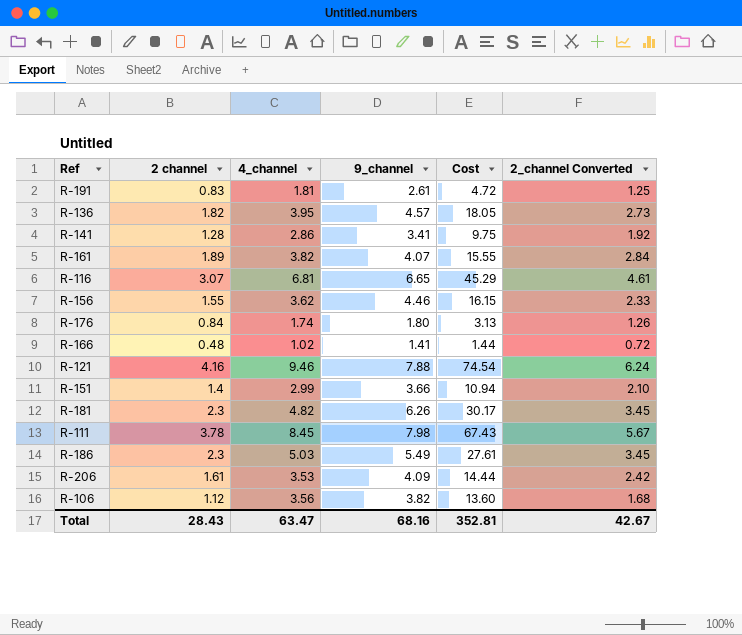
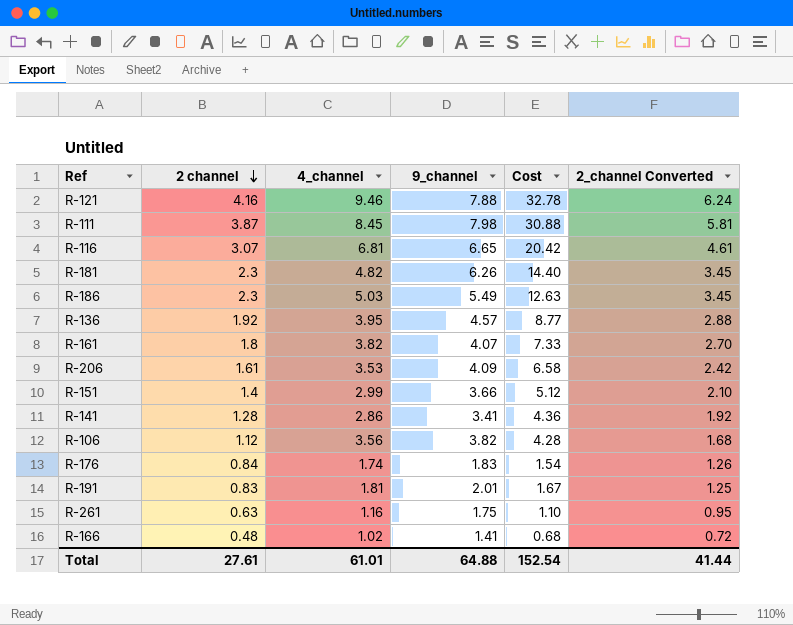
row order: none -> 2 channel descending
column Cost | formula: [4_channel] * [9_channel] -> [2 channel] * [9_channel]
row R-156: 1.55 | 3.62 | 4.46 | 16.15 | 2.33 -> none
R-111 | 2 channel: 3.78 -> 3.87
R-111 | 2_channel Converted: 5.67 -> 5.81
R-136 | 2 channel: 1.82 -> 1.92
R-136 | 2_channel Converted: 2.73 -> 2.88
R-161 | 2 channel: 1.89 -> 1.8
R-161 | 2_channel Converted: 2.84 -> 2.70
R-176 | 9_channel: 1.80 -> 1.83
R-191 | 9_channel: 2.61 -> 2.01
row R-261: none -> 0.63 | 1.16 | 1.75 | 1.10 | 0.95
Total | 2 channel: 28.43 -> 27.61
Total | 4_channel: 63.47 -> 61.01
Total | 9_channel: 68.16 -> 64.88
Total | Cost: 352.81 -> 152.54
Total | 2_channel Converted: 42.67 -> 41.44

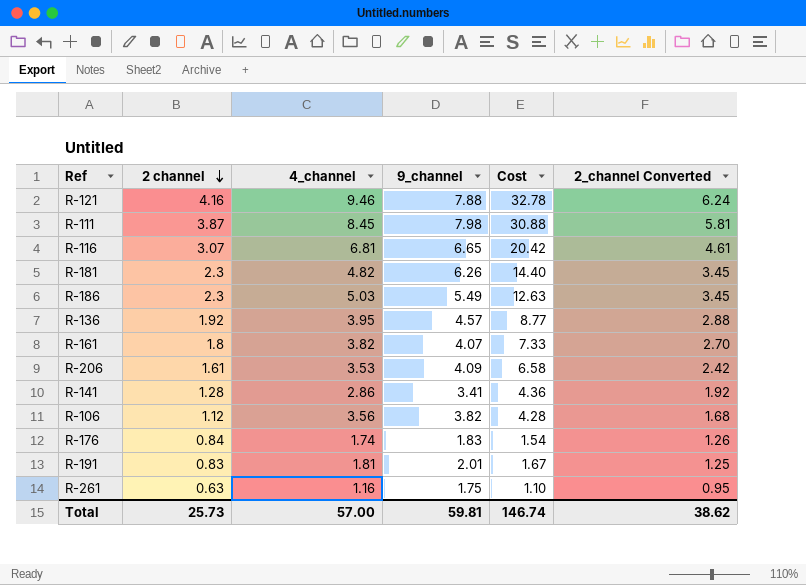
row R-151: 1.4 | 2.99 | 3.66 | 5.12 | 2.10 -> none
row R-166: 0.48 | 1.02 | 1.41 | 0.68 | 0.72 -> none
Total | 2 channel: 27.61 -> 25.73
Total | 4_channel: 61.01 -> 57.00
Total | 9_channel: 64.88 -> 59.81
Total | Cost: 152.54 -> 146.74
Total | 2_channel Converted: 41.44 -> 38.62

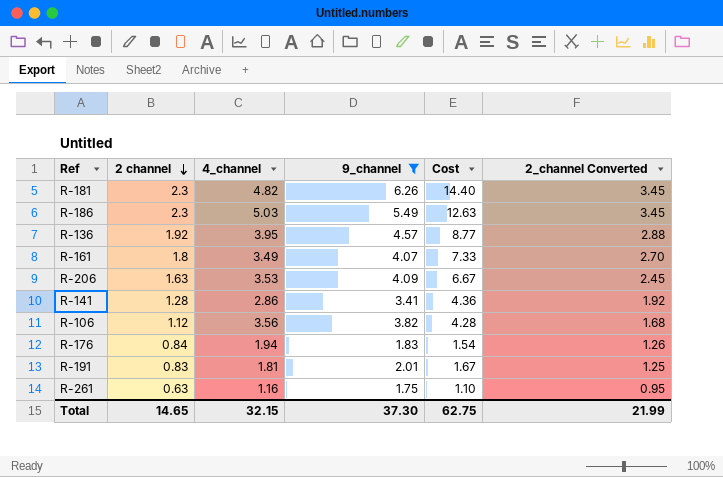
filter: none -> 9_channel <= 6.26
R-161 | 4_channel: 3.82 -> 3.49
R-206 | 2 channel: 1.61 -> 1.63
R-206 | Cost: 6.58 -> 6.67
R-206 | 2_channel Converted: 2.42 -> 2.45
R-176 | 4_channel: 1.74 -> 1.94
Total | 2 channel: 25.73 -> 14.65
Total | 4_channel: 57.00 -> 32.15
Total | 9_channel: 59.81 -> 37.30
Total | Cost: 146.74 -> 62.75
Total | 2_channel Converted: 38.62 -> 21.99

